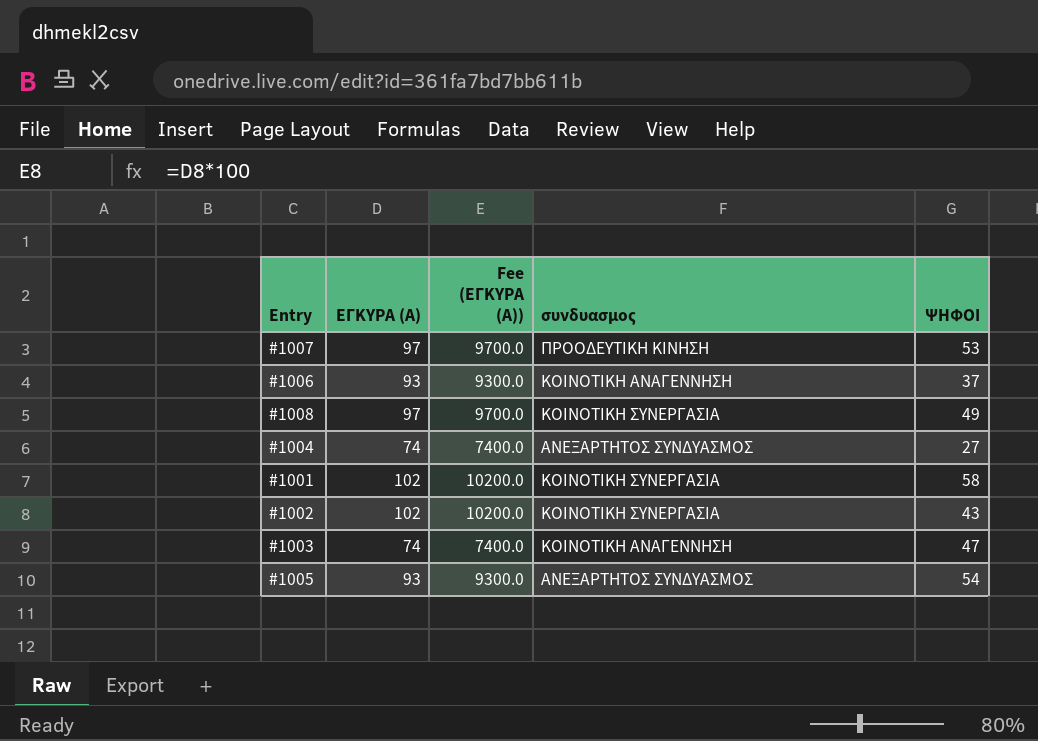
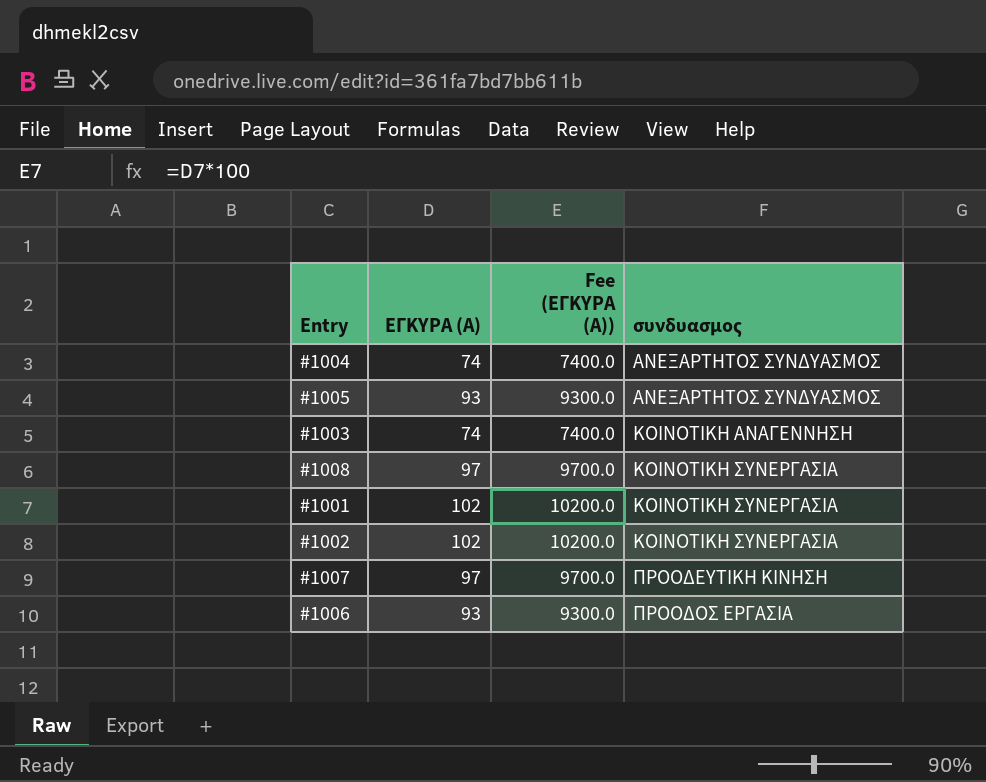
row order: none -> συνδυασμος ascending
column ΨΗΦΟΙ | position: 5 -> none
#1006 | συνδυασμος: ΚΟΙΝΟΤΙΚΗ ΑΝΑΓΕΝΝΗΣΗ -> ΠΡΟΟΔΟΣ ΕΡΓΑΣΙΑ

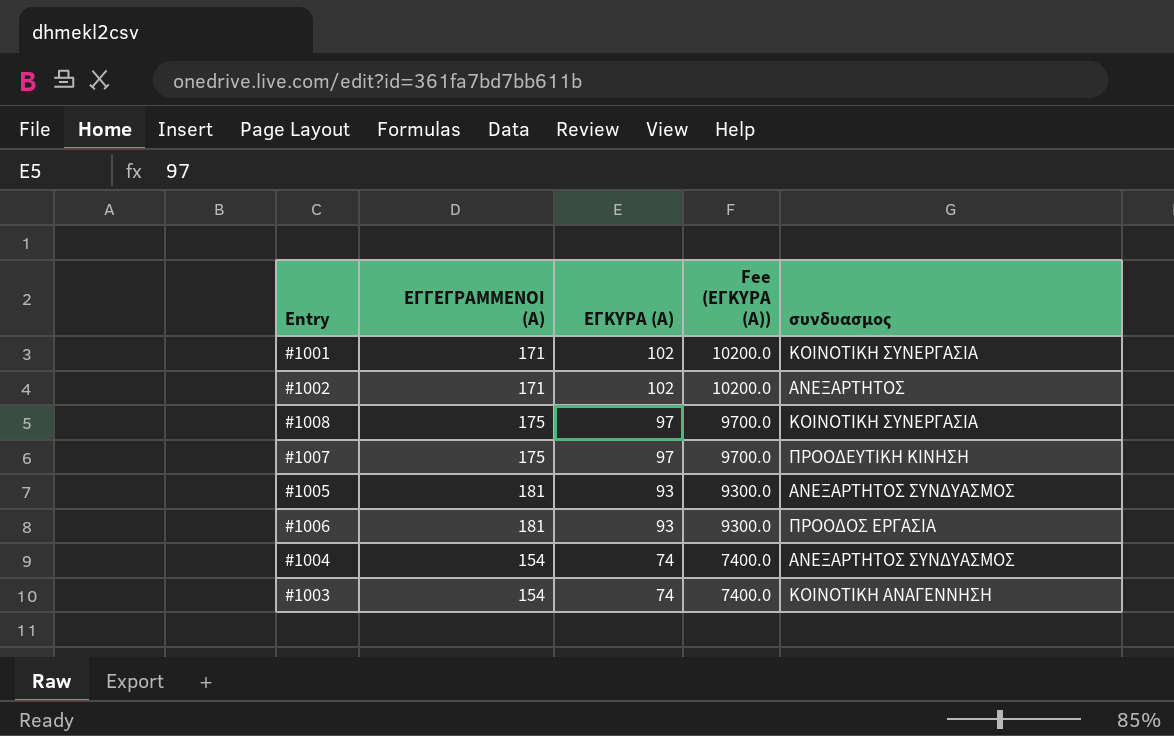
row order: συνδυασμος ascending -> ΕΓΚΥΡΑ (Α) descending
column ΕΓΓΕΓΡΑΜΜΕΝΟΙ (Α) | position: none -> 2
#1002 | συνδυασμος: ΚΟΙΝΟΤΙΚΗ ΣΥΝΕΡΓΑΣΙΑ -> ΑΝΕΞΑΡΤΗΤΟΣ

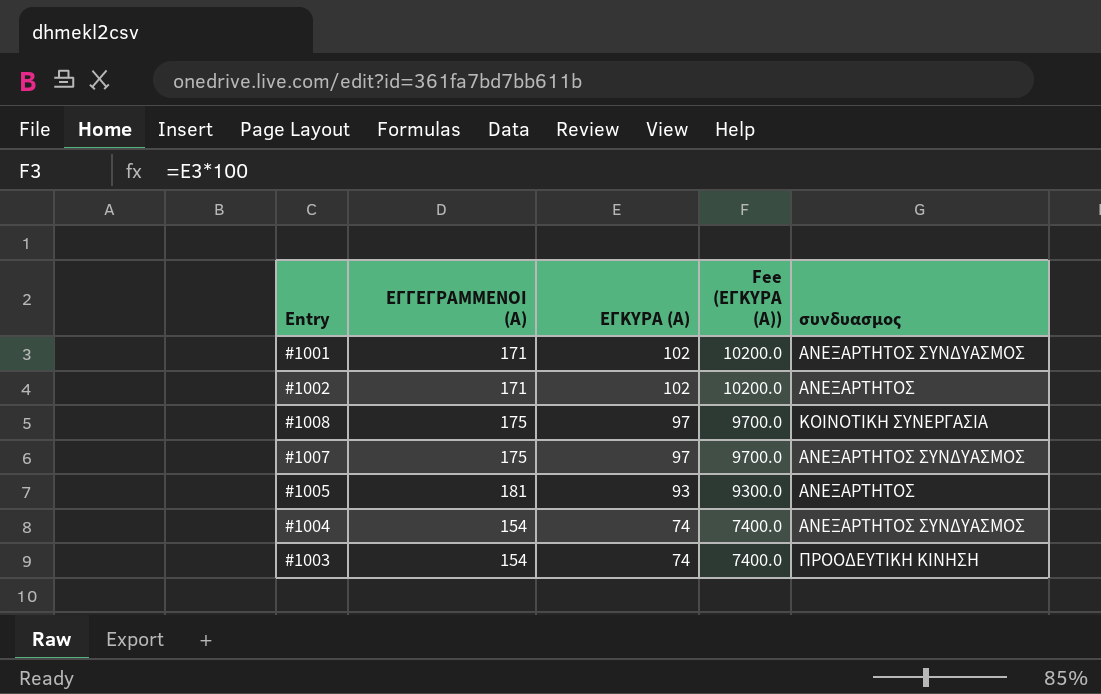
row #1006: 181 | 93 | 9300.0 | ΠΡΟΟΔΟΣ ΕΡΓΑΣΙΑ -> none
#1001 | συνδυασμος: ΚΟΙΝΟΤΙΚΗ ΣΥΝΕΡΓΑΣΙΑ -> ΑΝΕΞΑΡΤΗΤΟΣ ΣΥΝΔΥΑΣΜΟΣ
#1007 | συνδυασμος: ΠΡΟΟΔΕΥΤΙΚΗ ΚΙΝΗΣΗ -> ΑΝΕΞΑΡΤΗΤΟΣ ΣΥΝΔΥΑΣΜΟΣ
#1005 | συνδυασμος: ΑΝΕΞΑΡΤΗΤΟΣ ΣΥΝΔΥΑΣΜΟΣ -> ΑΝΕΞΑΡΤΗΤΟΣ
#1003 | συνδυασμος: ΚΟΙΝΟΤΙΚΗ ΑΝΑΓΕΝΝΗΣΗ -> ΠΡΟΟΔΕΥΤΙΚΗ ΚΙΝΗΣΗ

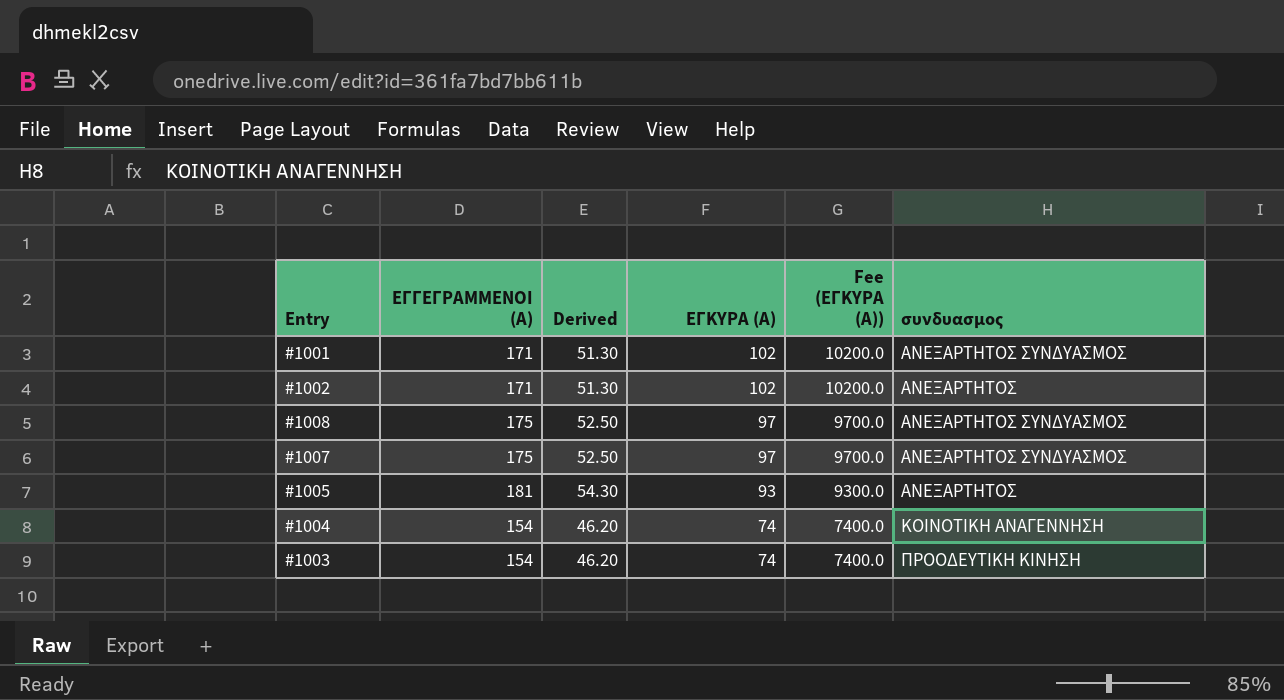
column Derived | formula: none -> [ΕΓΓΕΓΡΑΜΜΕΝΟΙ (Α)] * 0.3
#1008 | συνδυασμος: ΚΟΙΝΟΤΙΚΗ ΣΥΝΕΡΓΑΣΙΑ -> ΑΝΕΞΑΡΤΗΤΟΣ ΣΥΝΔΥΑΣΜΟΣ
#1004 | συνδυασμος: ΑΝΕΞΑΡΤΗΤΟΣ ΣΥΝΔΥΑΣΜΟΣ -> ΚΟΙΝΟΤΙΚΗ ΑΝΑΓΕΝΝΗΣΗ

